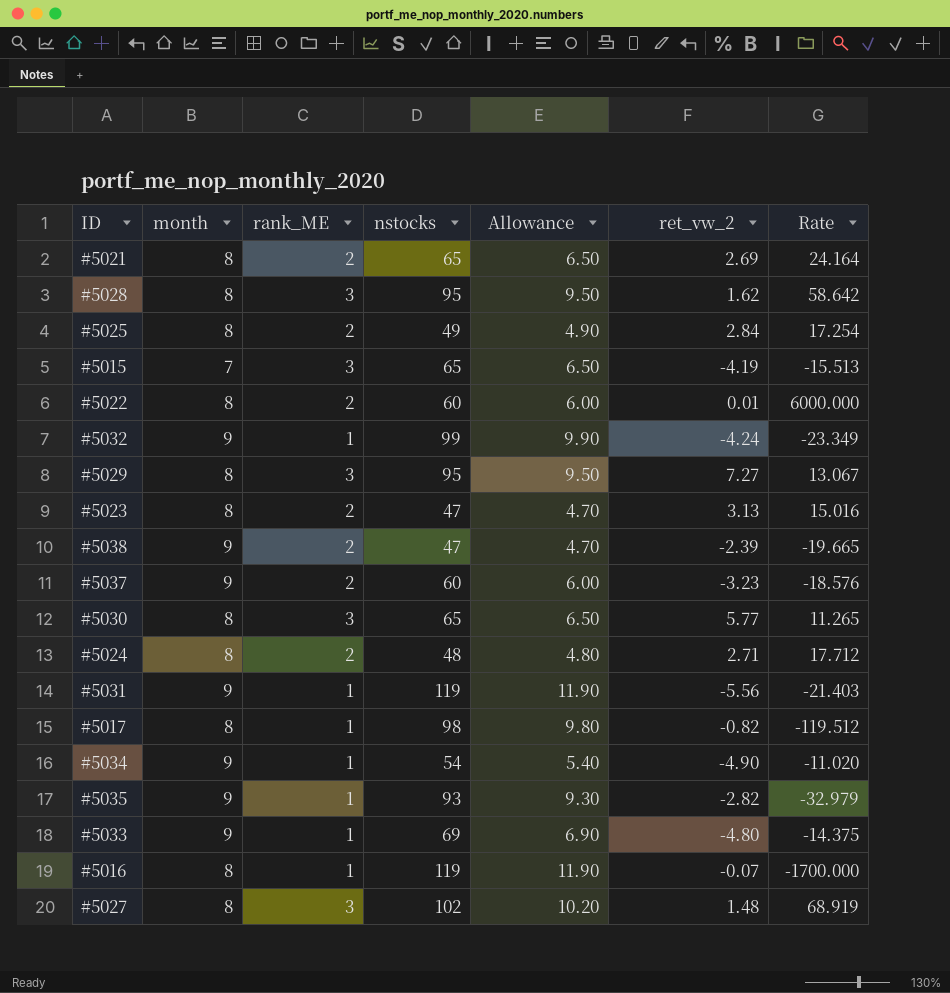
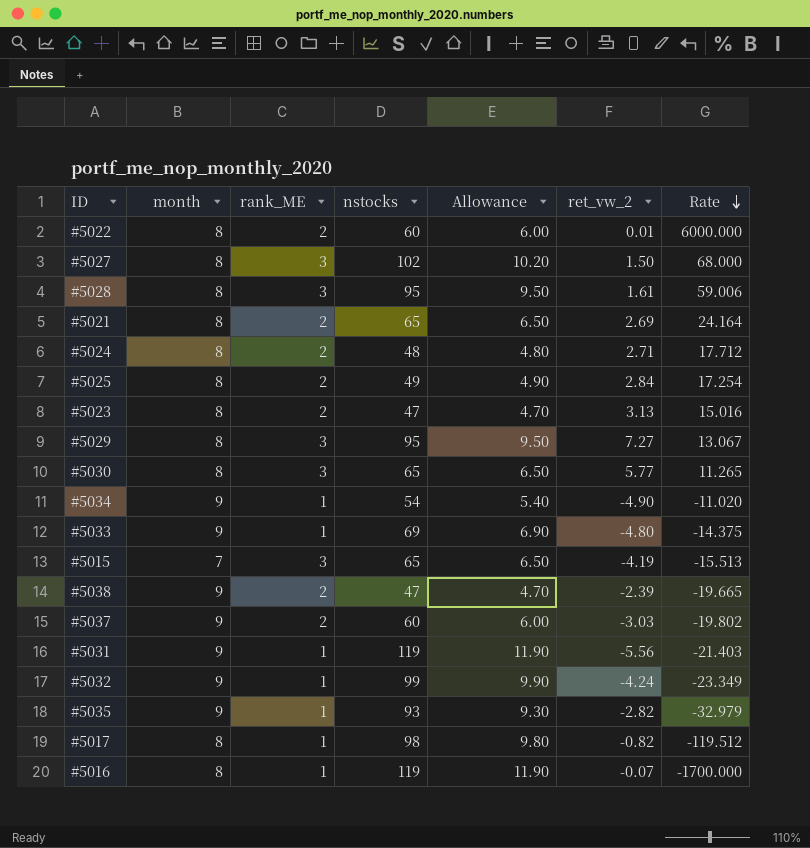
row order: none -> Rate descending
#5027 | ret_vw_2: 1.48 -> 1.50
#5027 | Rate: 68.919 -> 68.000
#5028 | ret_vw_2: 1.62 -> 1.61
#5028 | Rate: 58.642 -> 59.006
#5037 | ret_vw_2: -3.23 -> -3.03
#5037 | Rate: -18.576 -> -19.802

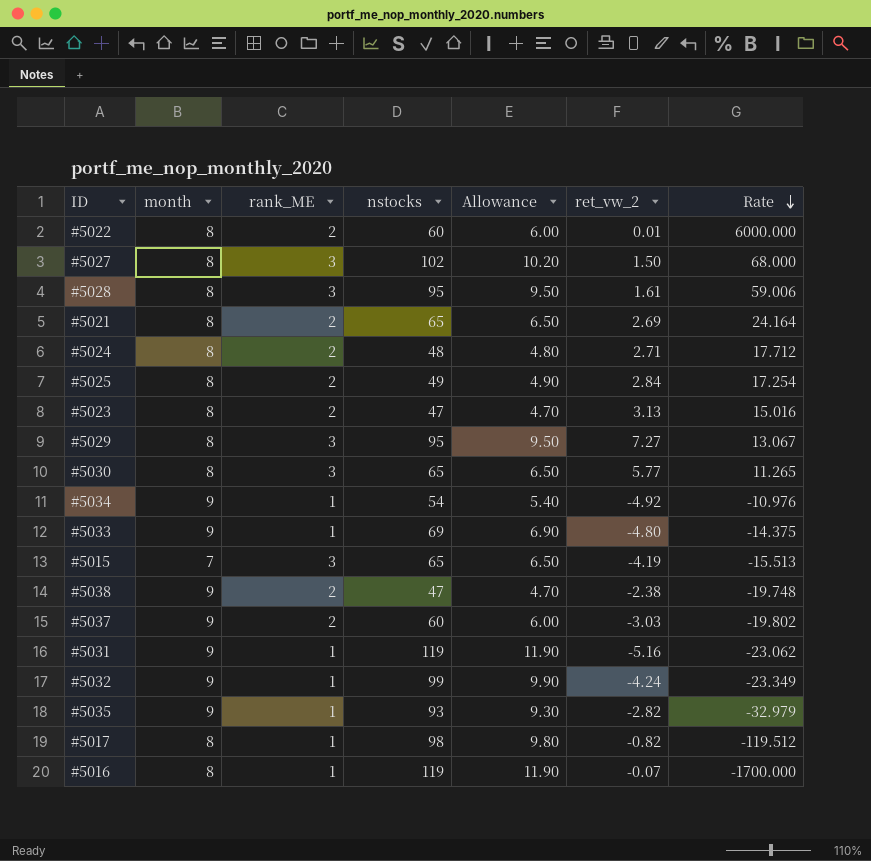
#5034 | ret_vw_2: -4.90 -> -4.92
#5034 | Rate: -11.020 -> -10.976
#5038 | ret_vw_2: -2.39 -> -2.38
#5038 | Rate: -19.665 -> -19.748
#5031 | ret_vw_2: -5.56 -> -5.16
#5031 | Rate: -21.403 -> -23.062

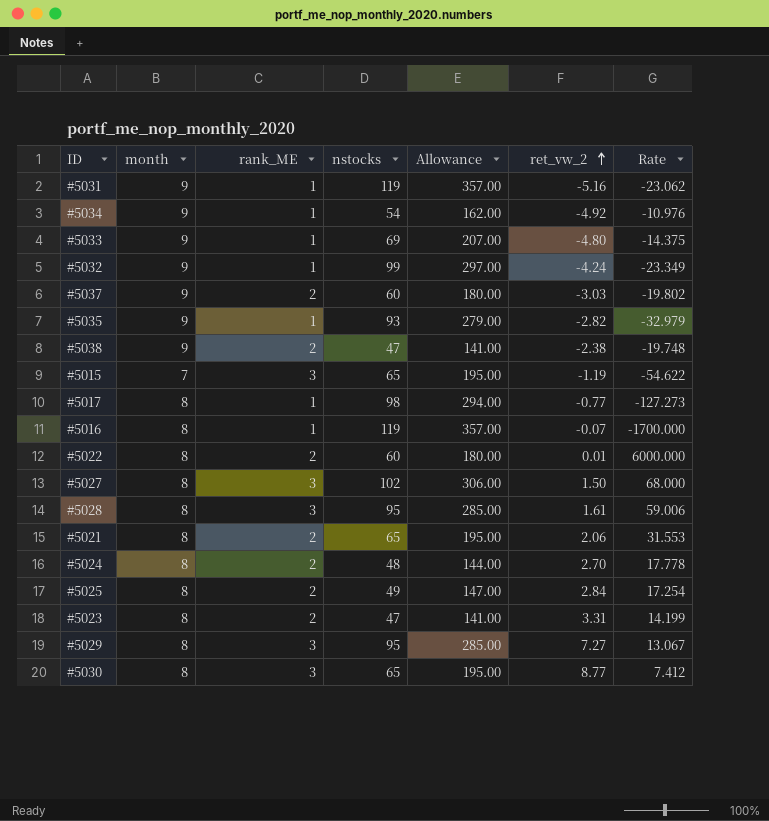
row order: Rate descending -> ret_vw_2 ascending
column Allowance | formula: [nstocks] * 0.1 -> [nstocks] * 3
#5015 | ret_vw_2: -4.19 -> -1.19
#5015 | Rate: -15.513 -> -54.622
#5017 | ret_vw_2: -0.82 -> -0.77
#5017 | Rate: -119.512 -> -127.273
#5021 | ret_vw_2: 2.69 -> 2.06
#5021 | Rate: 24.164 -> 31.553
#5024 | ret_vw_2: 2.71 -> 2.70
#5024 | Rate: 17.712 -> 17.778
#5023 | ret_vw_2: 3.13 -> 3.31
#5023 | Rate: 15.016 -> 14.199
#5030 | ret_vw_2: 5.77 -> 8.77
#5030 | Rate: 11.265 -> 7.412

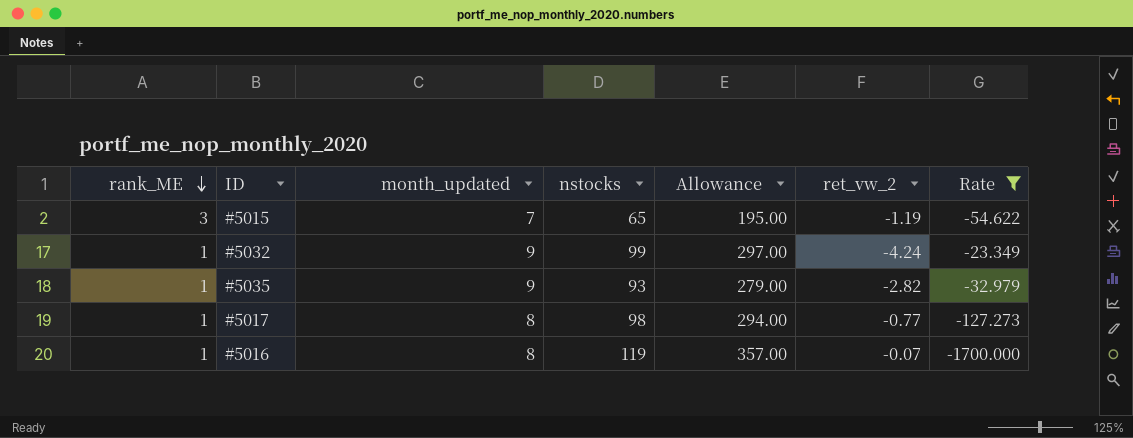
filter: none -> Rate <= -23.349
row order: ret_vw_2 ascending -> rank_ME descending
column rank_ME | position: 3 -> 1
column name: month -> month_updated

